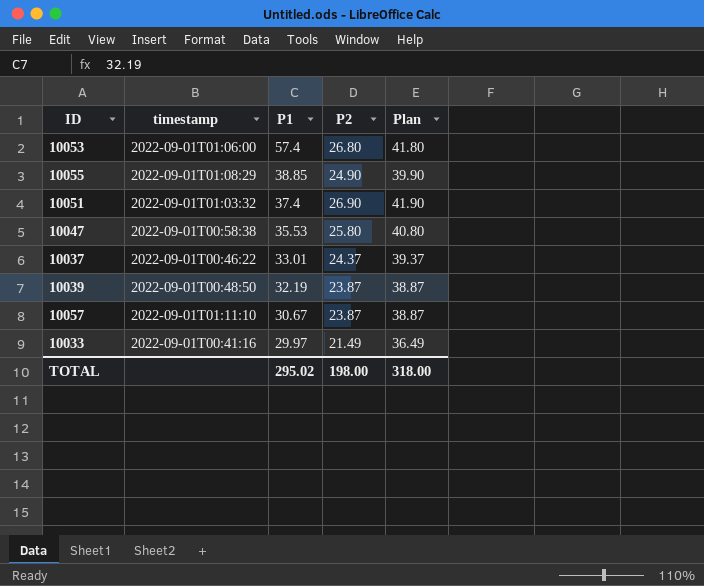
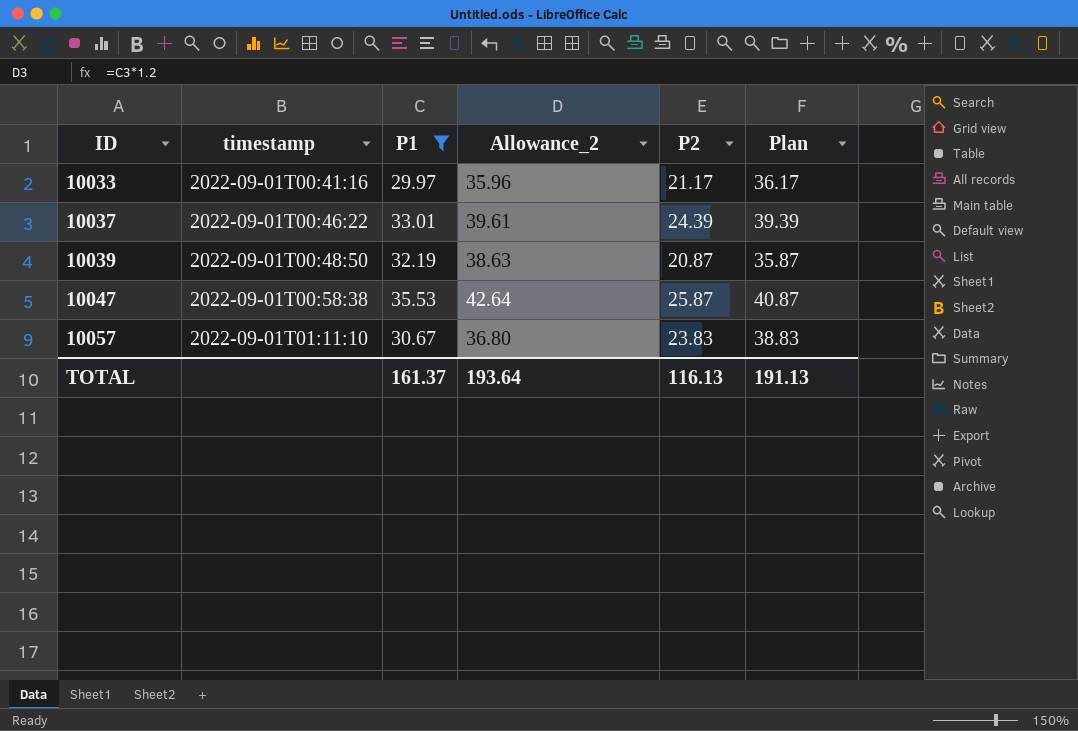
filter: none -> P1 <= 35.53
row order: P1 descending -> ID ascending
column Allowance_2 | formula: none -> [P1] * 1.2
10033 | P2: 21.49 -> 21.17
10033 | Plan: 36.49 -> 36.17
10037 | P2: 24.37 -> 24.39
10037 | Plan: 39.37 -> 39.39
10039 | P2: 23.87 -> 20.87
10039 | Plan: 38.87 -> 35.87
10047 | P2: 25.80 -> 25.87
10047 | Plan: 40.80 -> 40.87
10057 | P2: 23.87 -> 23.83
10057 | Plan: 38.87 -> 38.83
TOTAL | P1: 295.02 -> 161.37
TOTAL | P2: 198.00 -> 116.13
TOTAL | Plan: 318.00 -> 191.13

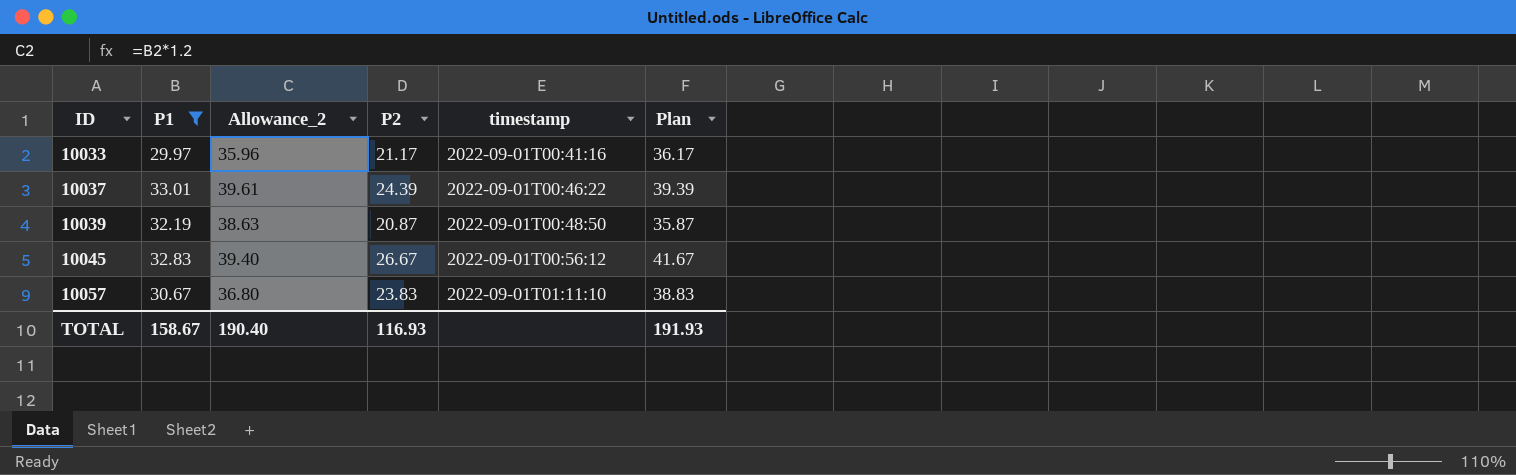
column timestamp | position: 2 -> 5
row 10047: 2022-09-01T00:58:38 | 35.53 | 42.64 | 25.87 | 40.87 -> none
row 10045: none -> 32.83 | 39.40 | 26.67 | 2022-09-01T00:56:12 | 41.67
TOTAL | P1: 161.37 -> 158.67
TOTAL | Allowance_2: 193.64 -> 190.40
TOTAL | P2: 116.13 -> 116.93
TOTAL | Plan: 191.13 -> 191.93

